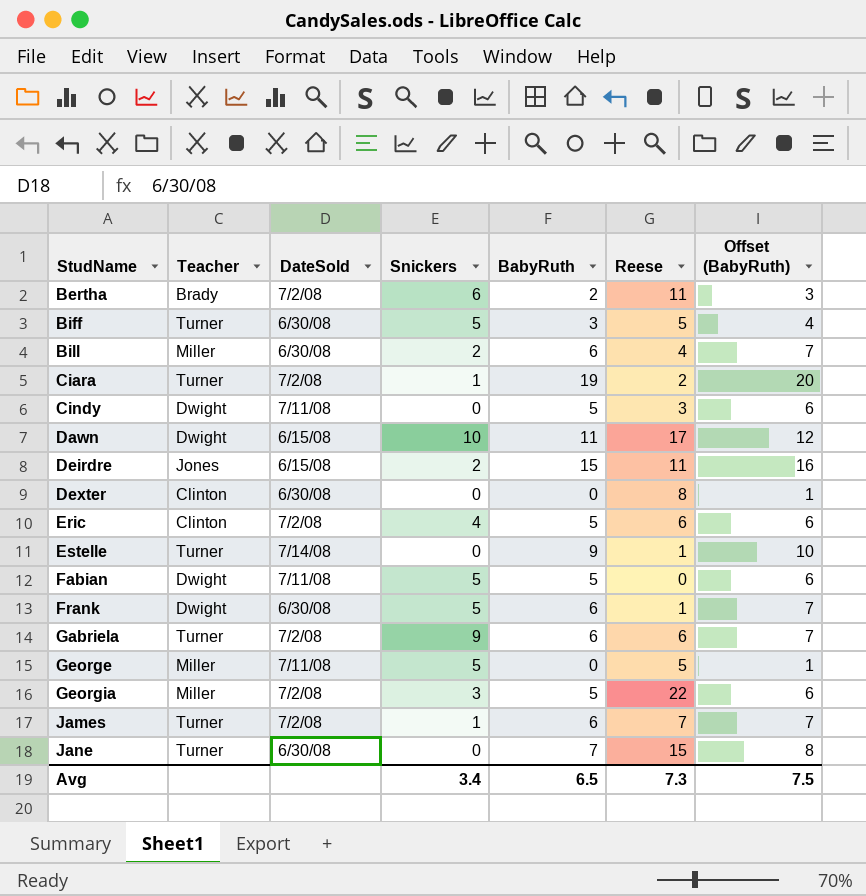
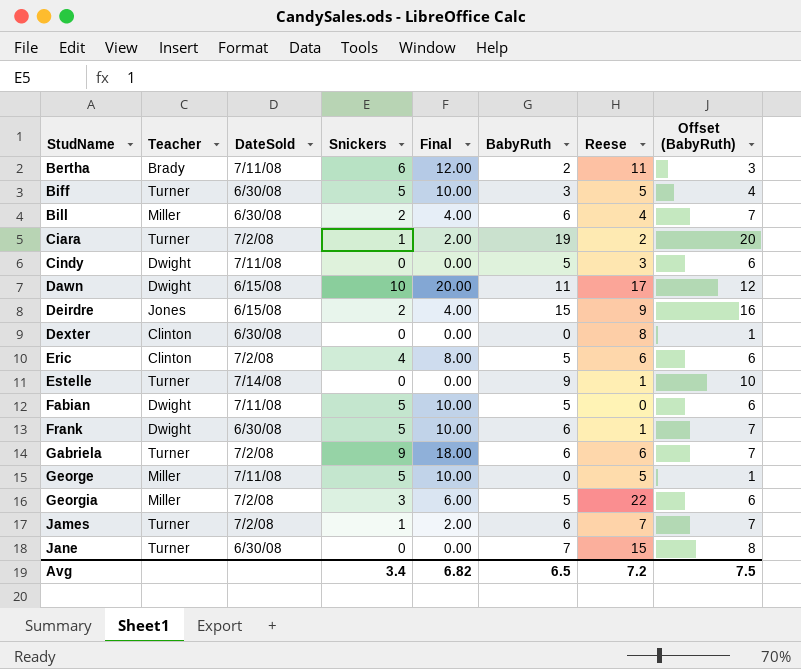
column Final | formula: none -> [Snickers] * 2
Bertha | DateSold: 7/2/08 -> 7/11/08
Deirdre | Reese: 11 -> 9
Avg | Reese: 7.3 -> 7.2

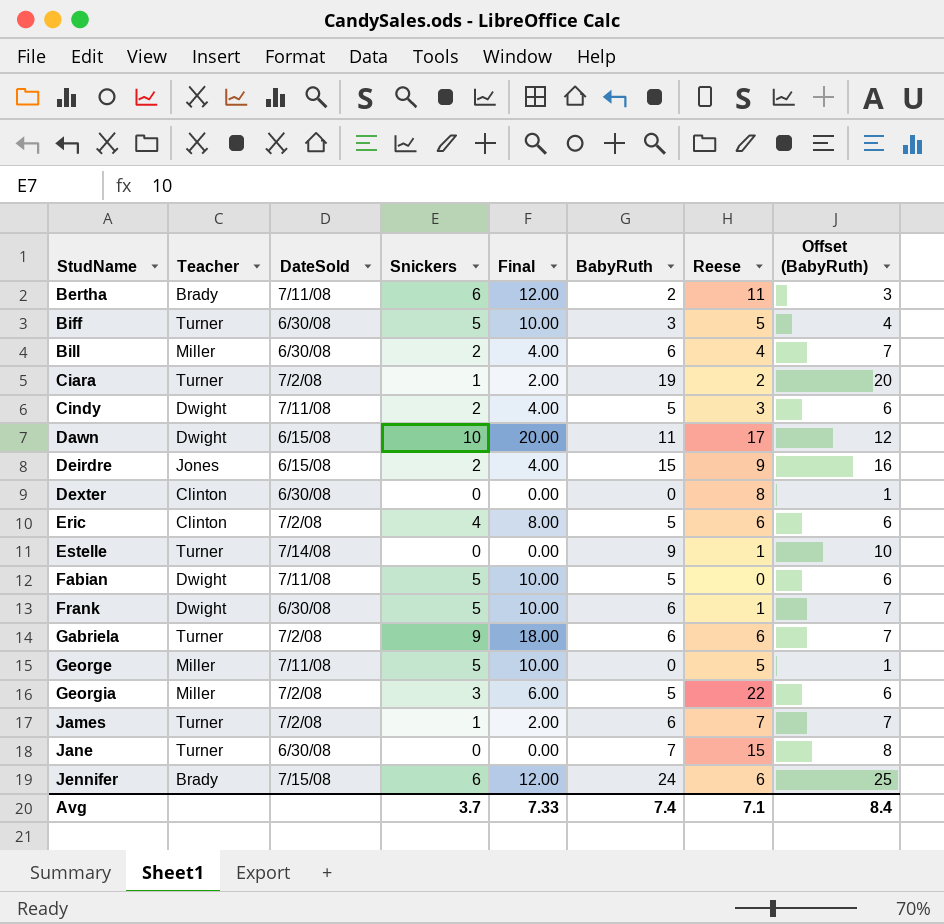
Cindy | Snickers: 0 -> 2
Cindy | Final: 0.00 -> 4.00
row Jennifer: none -> Brady | 7/15/08 | 6 | 12.00 | 24 | 6 | 25
Avg | Snickers: 3.4 -> 3.7
Avg | Final: 6.82 -> 7.33
Avg | BabyRuth: 6.5 -> 7.4
Avg | Reese: 7.2 -> 7.1
Avg | Offset (BabyRuth): 7.5 -> 8.4

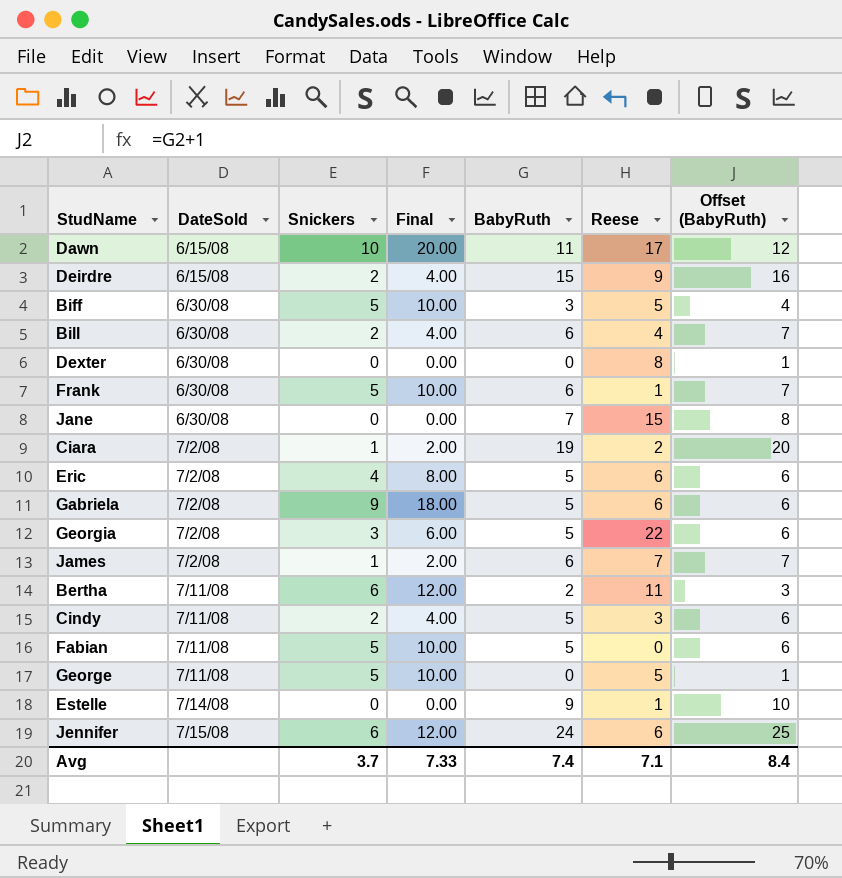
row order: StudName ascending -> DateSold ascending
column Teacher | position: 2 -> none
Gabriela | BabyRuth: 6 -> 5
Gabriela | Offset (BabyRuth): 7 -> 6

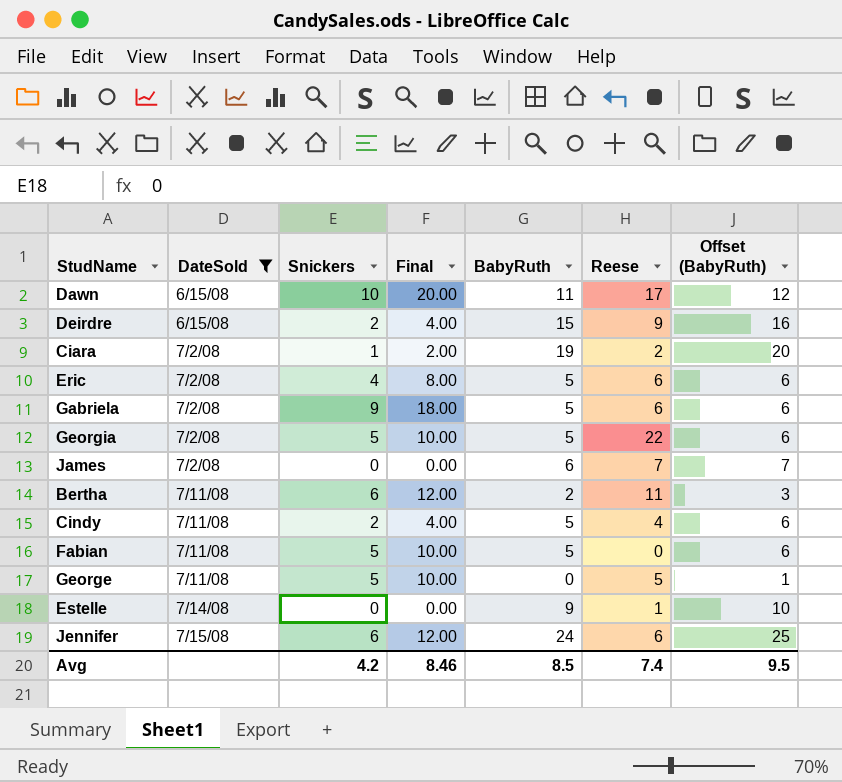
filter: none -> DateSold != 6/30/08
Georgia | Snickers: 3 -> 5
Georgia | Final: 6.00 -> 10.00
James | Snickers: 1 -> 0
James | Final: 2.00 -> 0.00
Cindy | Reese: 3 -> 4
Avg | Snickers: 3.7 -> 4.2
Avg | Final: 7.33 -> 8.46
Avg | BabyRuth: 7.4 -> 8.5
Avg | Reese: 7.1 -> 7.4
Avg | Offset (BabyRuth): 8.4 -> 9.5

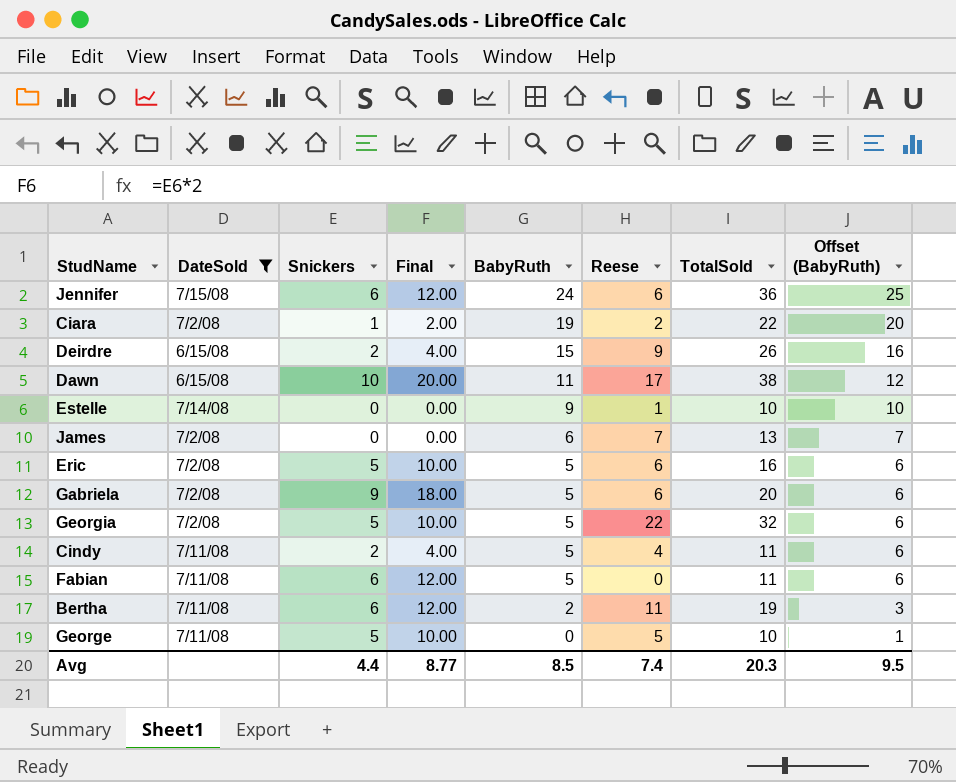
row order: DateSold ascending -> BabyRuth descending
column TotalSold | formula: none -> [Snickers] + [BabyRuth] + [Reese]
Eric | Snickers: 4 -> 5
Eric | Final: 8.00 -> 10.00
Fabian | Snickers: 5 -> 6
Fabian | Final: 10.00 -> 12.00
Avg | Snickers: 4.2 -> 4.4
Avg | Final: 8.46 -> 8.77

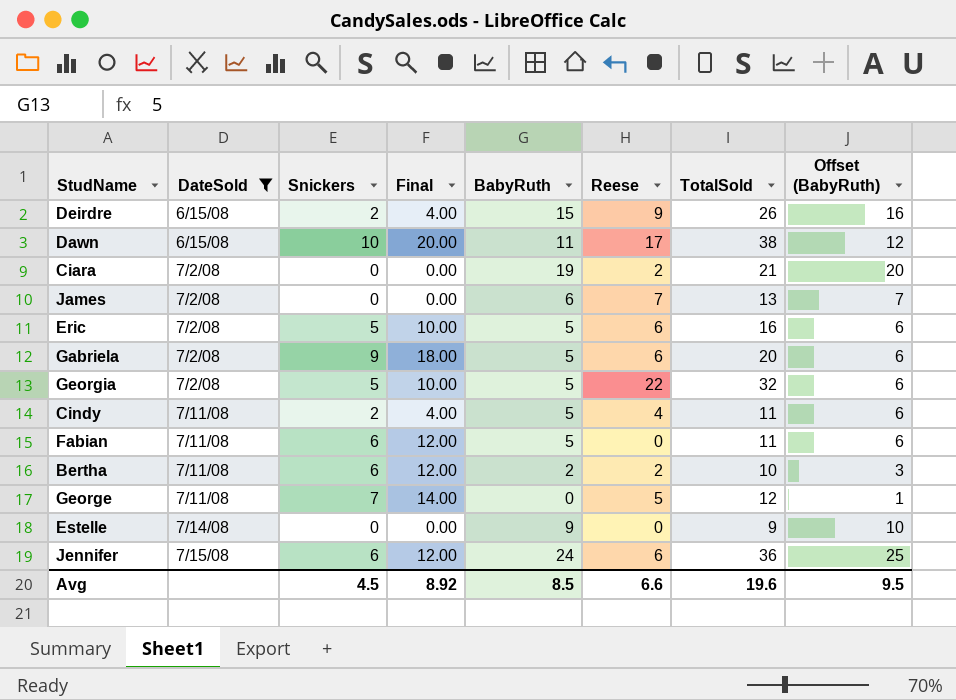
row order: BabyRuth descending -> DateSold ascending
Ciara | Snickers: 1 -> 0
Ciara | Final: 2.00 -> 0.00
Ciara | TotalSold: 22 -> 21
Bertha | Reese: 11 -> 2
Bertha | TotalSold: 19 -> 10
George | Snickers: 5 -> 7
George | Final: 10.00 -> 14.00
George | TotalSold: 10 -> 12
Estelle | Reese: 1 -> 0
Estelle | TotalSold: 10 -> 9
Avg | Snickers: 4.4 -> 4.5
Avg | Final: 8.77 -> 8.92
Avg | Reese: 7.4 -> 6.6
Avg | TotalSold: 20.3 -> 19.6

